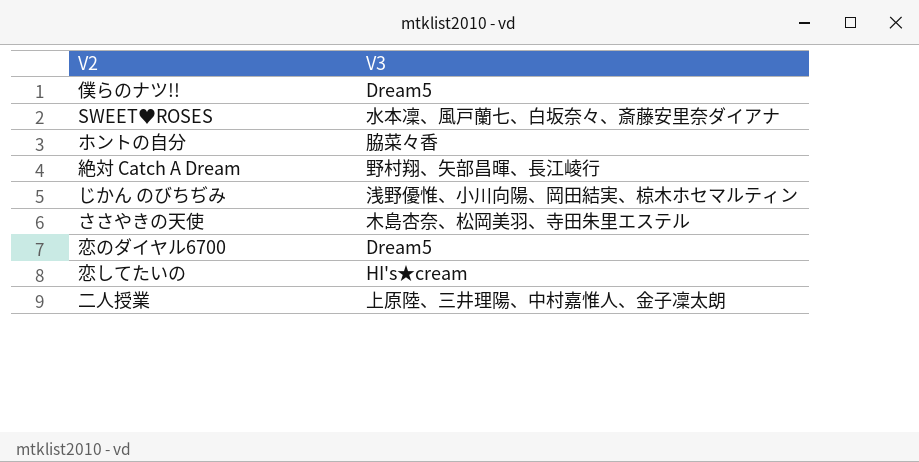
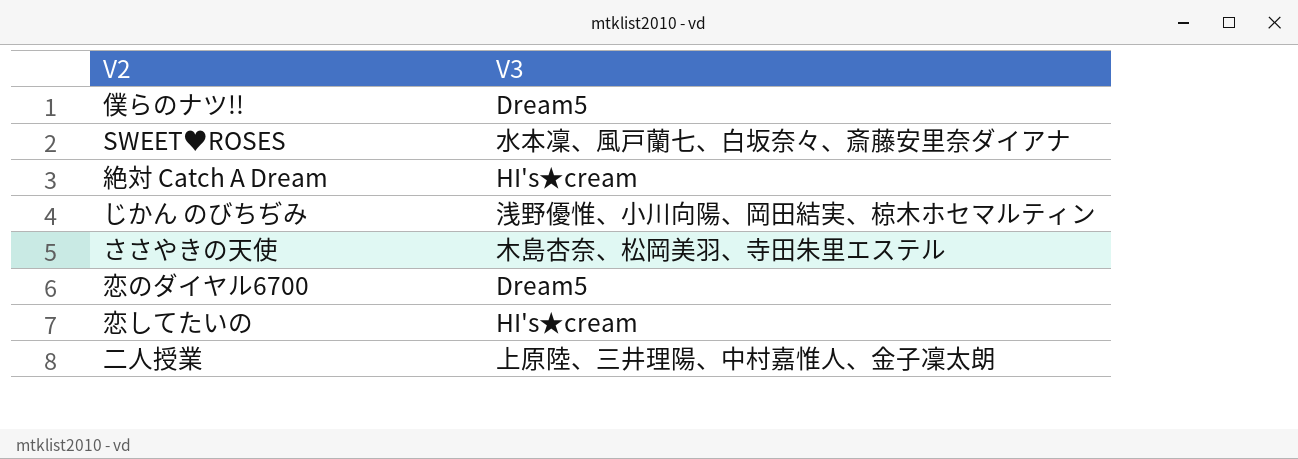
row ホントの自分: 脇菜々香 -> none
絶対 Catch A Dream | V3: 野村翔、矢部昌暉、長江崚行 -> HI's★cream

